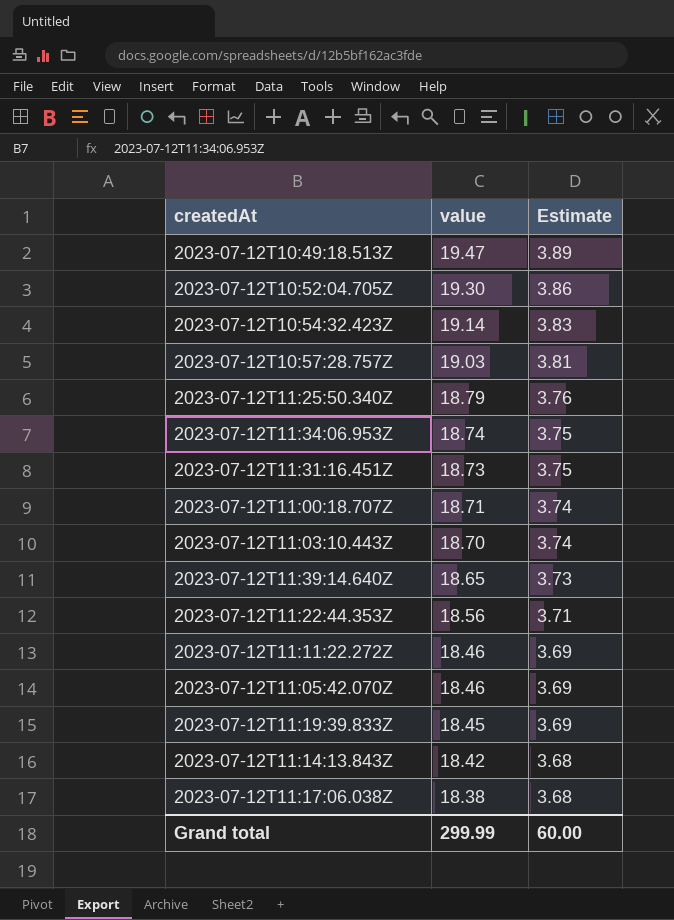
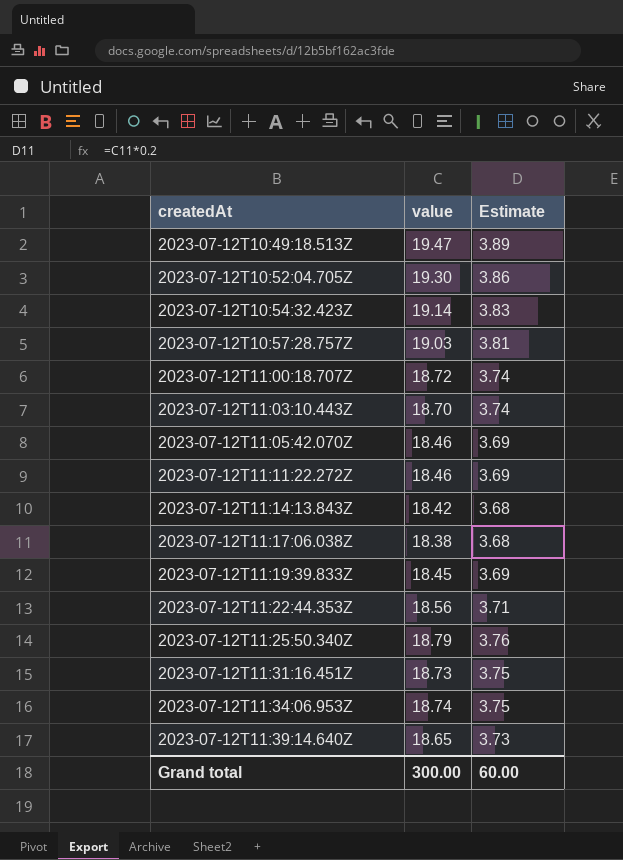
row order: value descending -> createdAt ascending
2023-07-12T11:00:18.707Z | value: 18.71 -> 18.72
Grand total | value: 299.99 -> 300.00

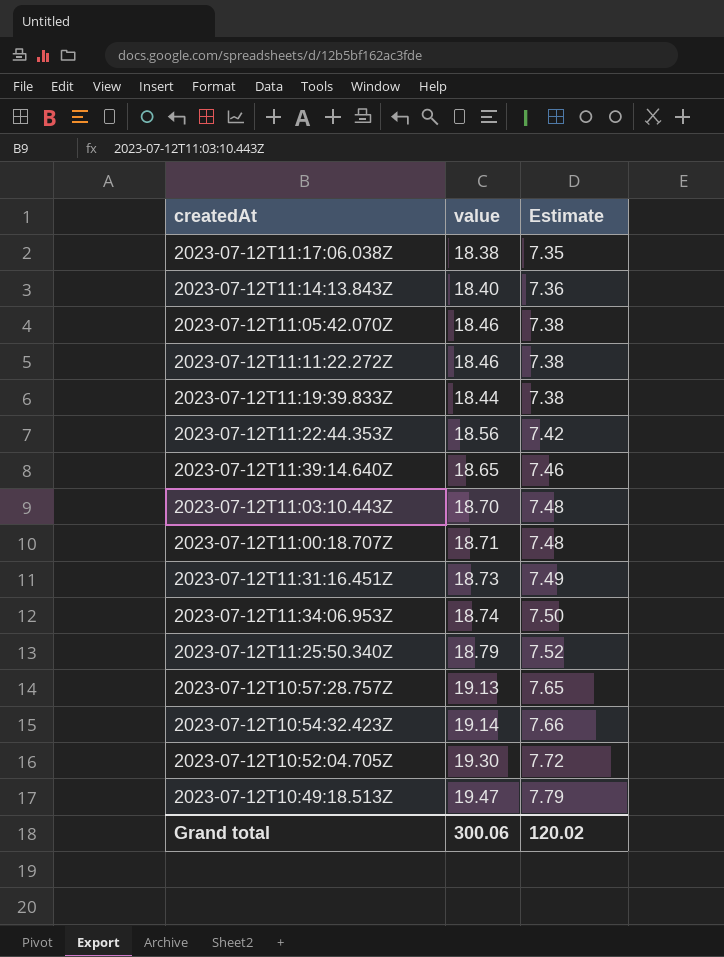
row order: createdAt ascending -> Estimate ascending
column Estimate | formula: [value] * 0.2 -> [value] * 0.4
2023-07-12T11:14:13.843Z | value: 18.42 -> 18.40
2023-07-12T11:19:39.833Z | value: 18.45 -> 18.44
2023-07-12T11:00:18.707Z | value: 18.72 -> 18.71
2023-07-12T10:57:28.757Z | value: 19.03 -> 19.13
Grand total | value: 300.00 -> 300.06
Grand total | Estimate: 60.00 -> 120.02

